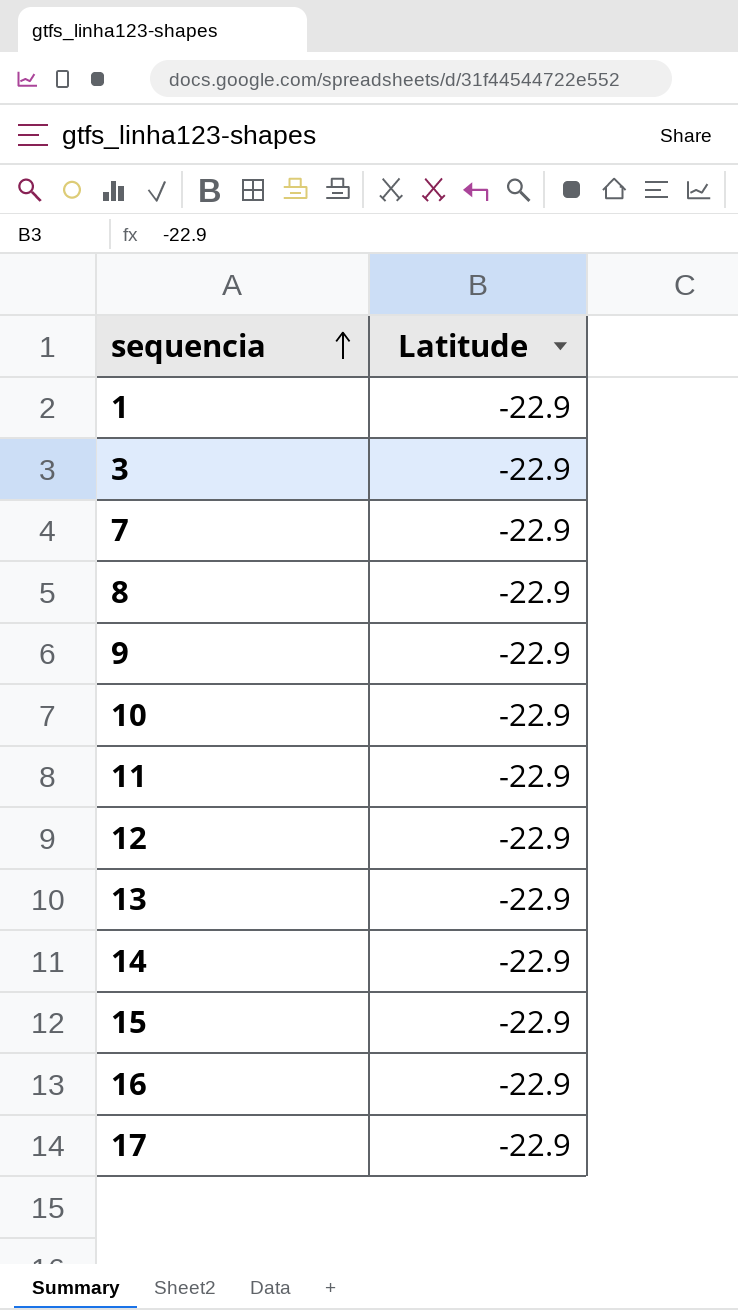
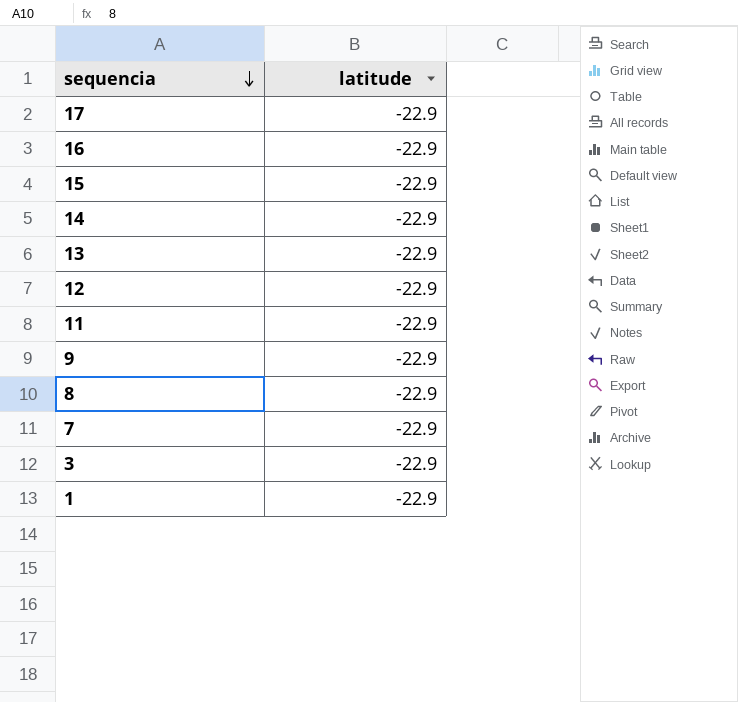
row order: sequencia ascending -> sequencia descending
column name: Latitude -> latitude
row 10: -22.9 -> none

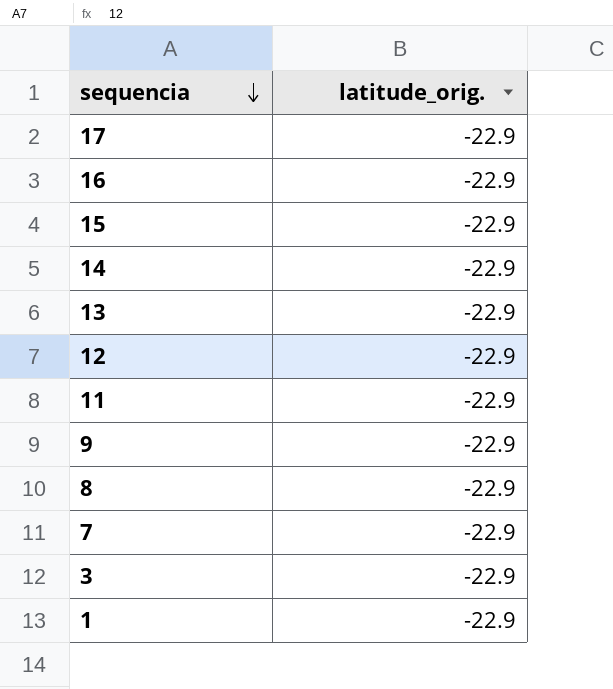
column name: latitude -> latitude_orig.

